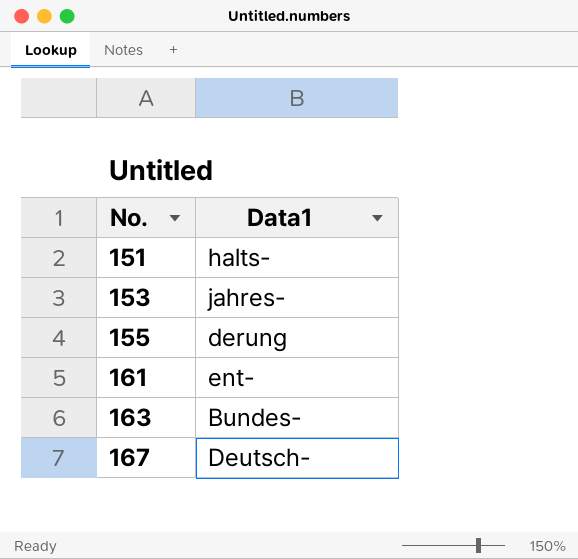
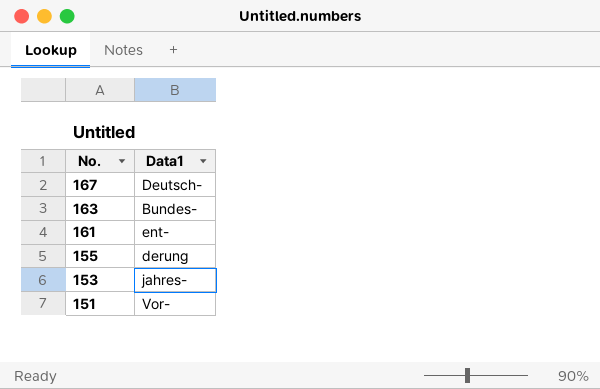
row order: No. ascending -> No. descending
151 | Data1: halts- -> Vor-

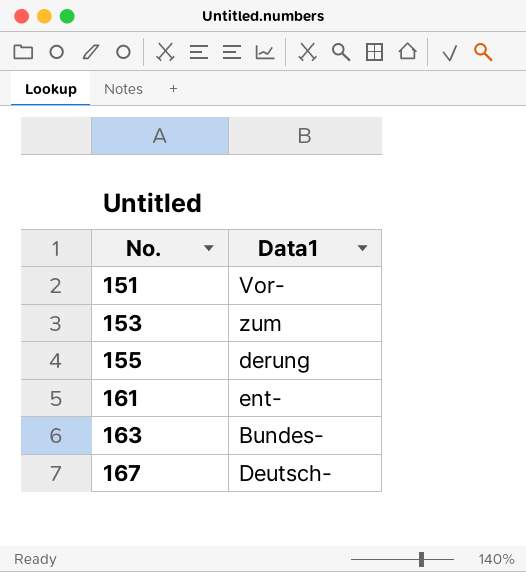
row order: No. descending -> No. ascending
153 | Data1: jahres- -> zum

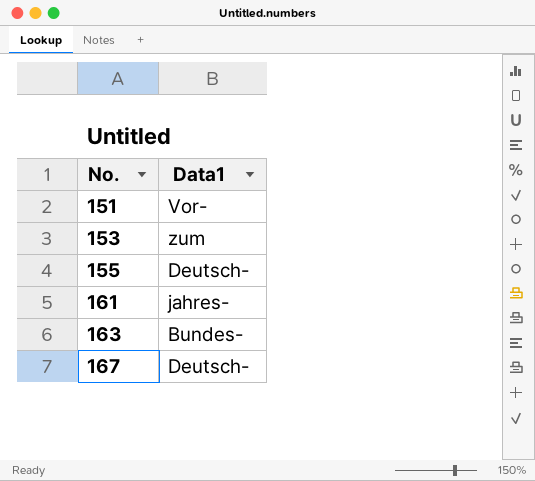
155 | Data1: derung -> Deutsch-
161 | Data1: ent- -> jahres-

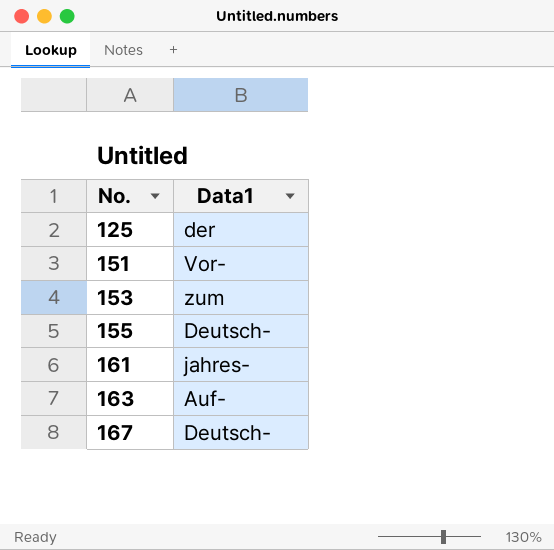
row 125: none -> der
163 | Data1: Bundes- -> Auf-

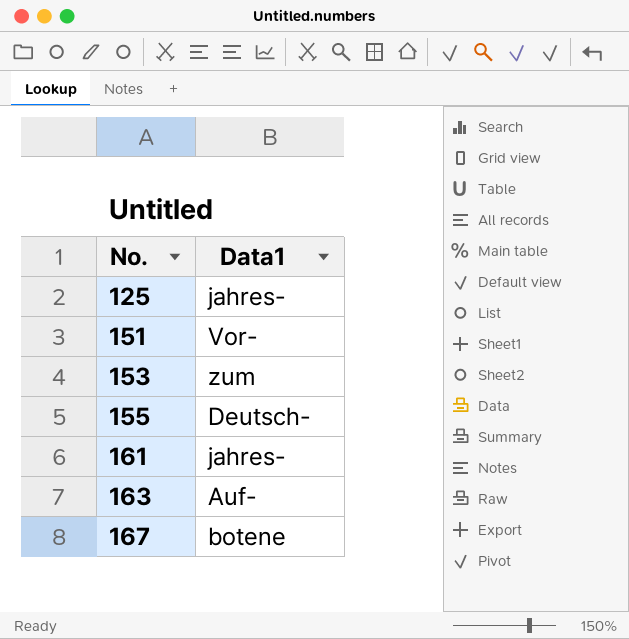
125 | Data1: der -> jahres-
167 | Data1: Deutsch- -> botene

